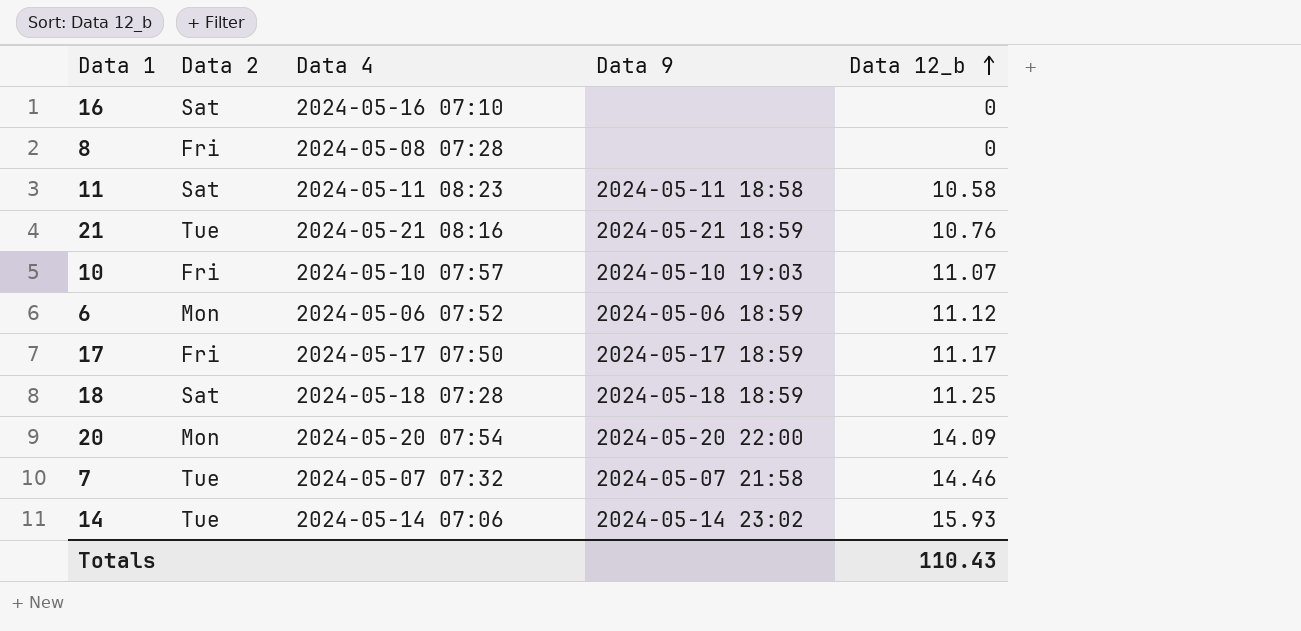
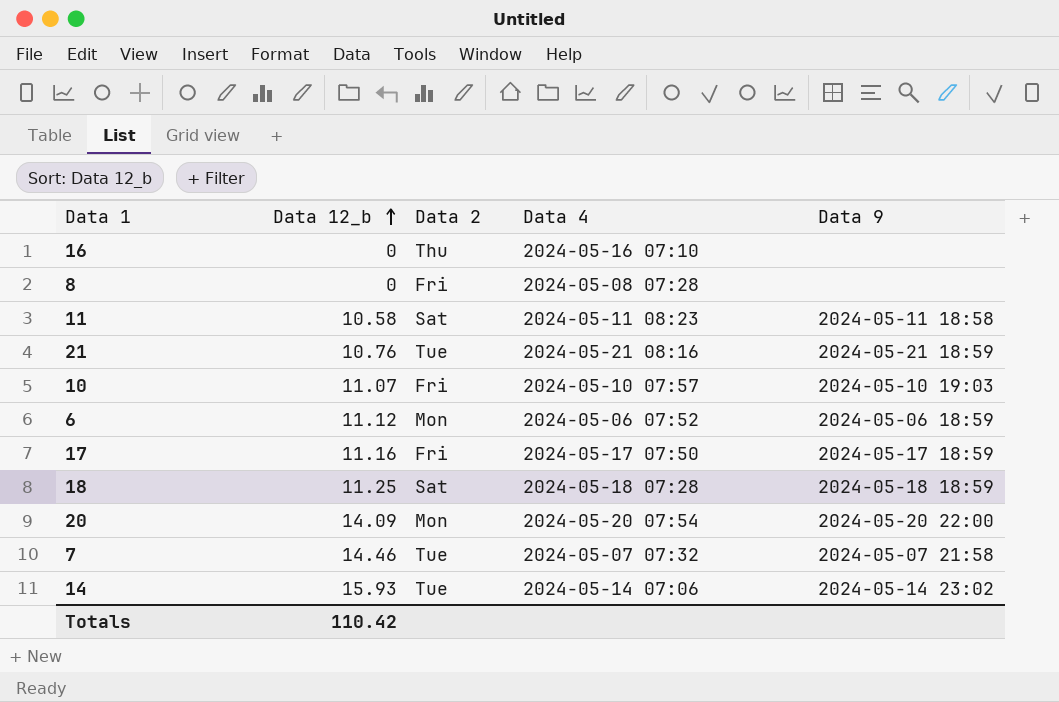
column Data 12_b | position: 5 -> 2
16 | Data 2: Sat -> Thu
17 | Data 12_b: 11.17 -> 11.16
Totals | Data 12_b: 110.43 -> 110.42

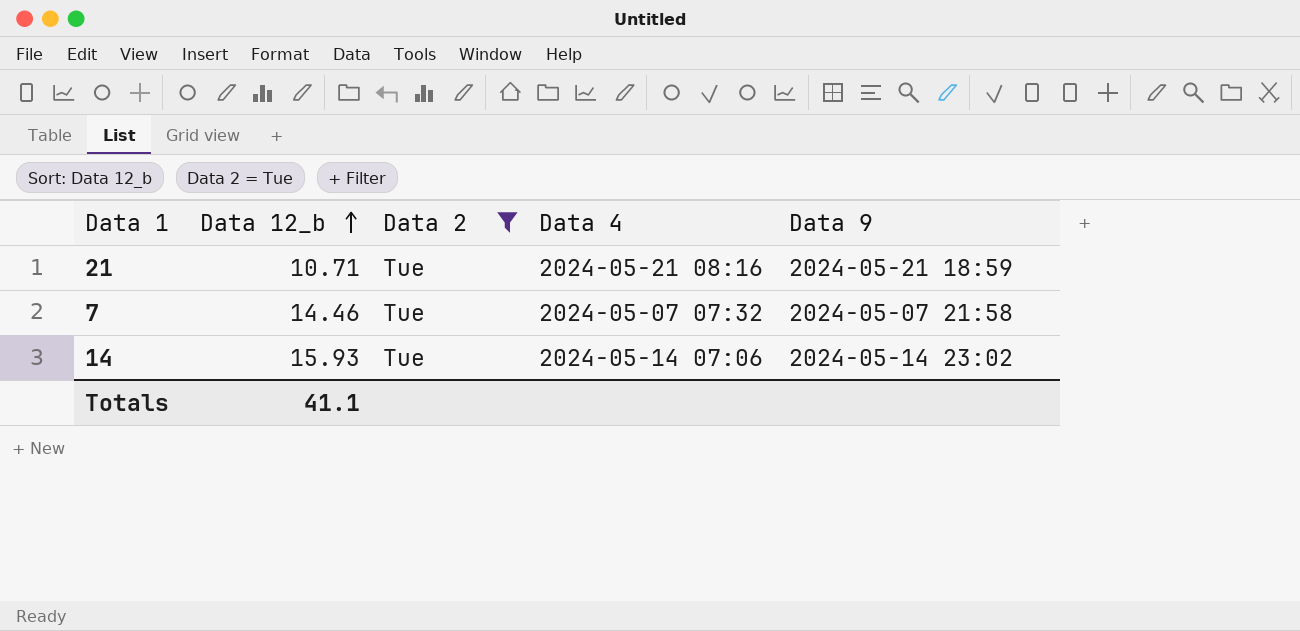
filter: none -> Data 2 = Tue
21 | Data 12_b: 10.76 -> 10.71
Totals | Data 12_b: 110.42 -> 41.1

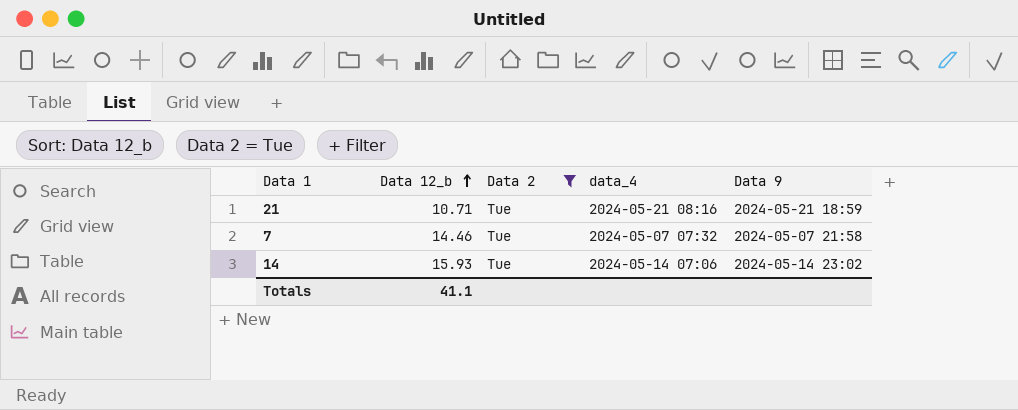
column name: Data 4 -> data_4

